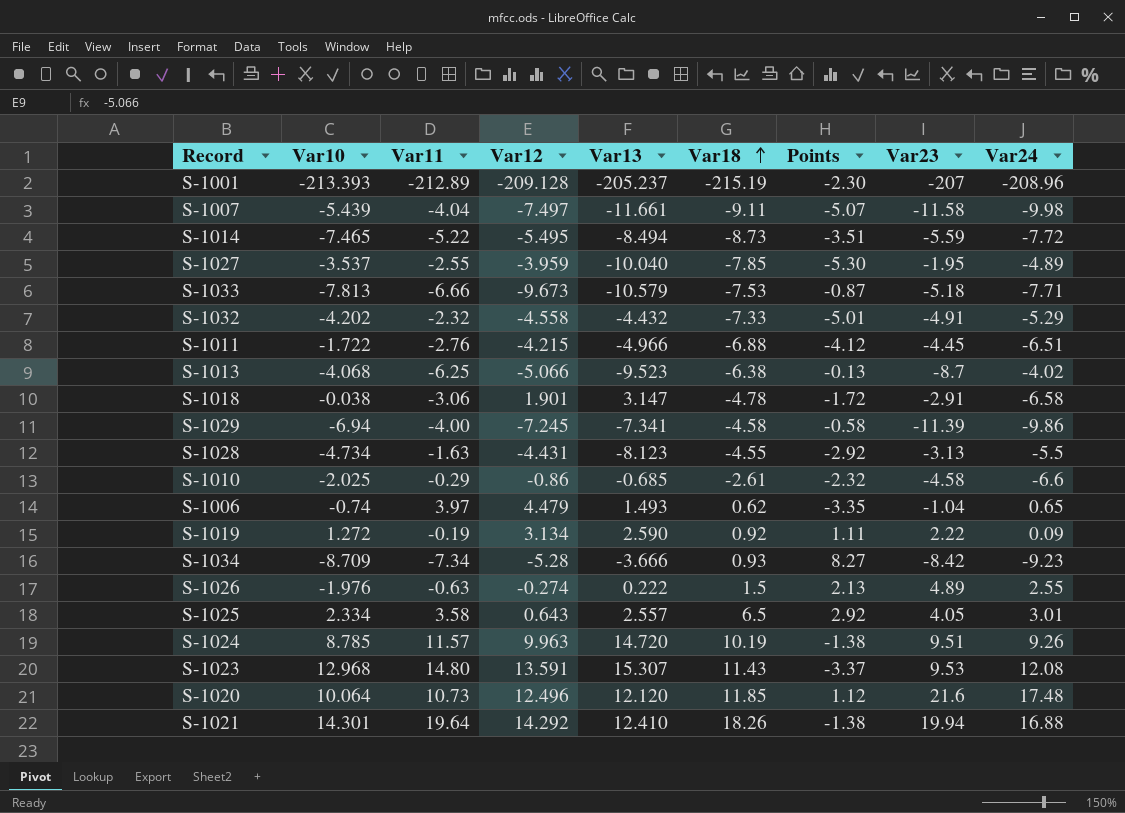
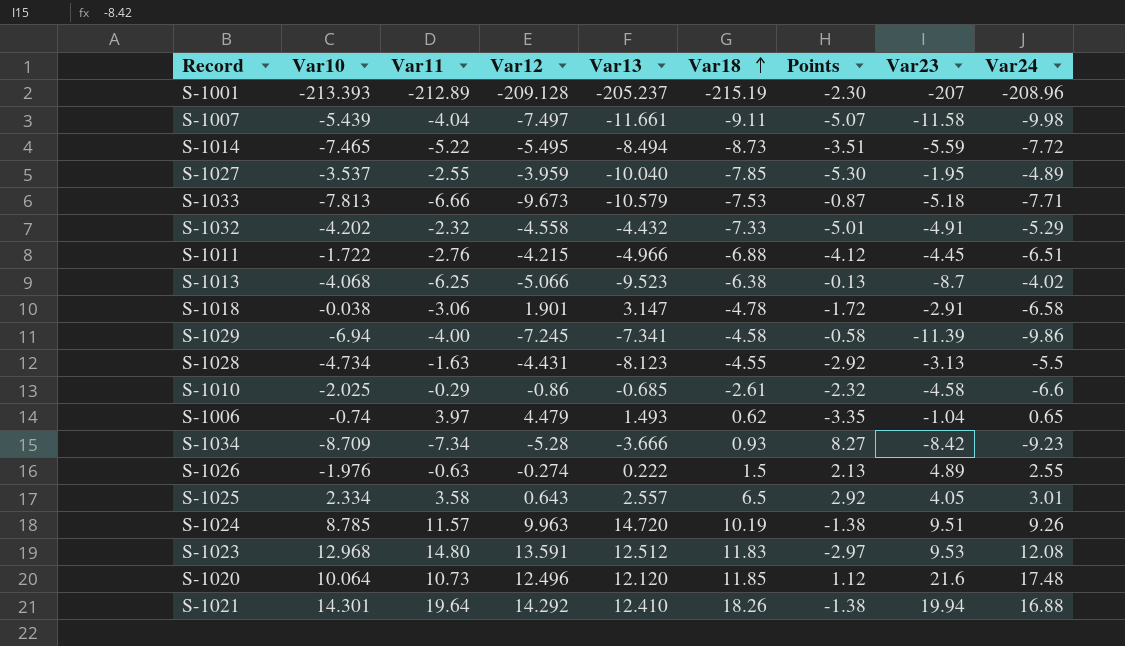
row S-1019: 1.272 | -0.19 | 3.134 | 2.590 | 0.92 | 1.11 | 2.22 | 0.09 -> none
S-1023 | Var13: 15.307 -> 12.512
S-1023 | Var18: 11.43 -> 11.83
S-1023 | Points: -3.37 -> -2.97

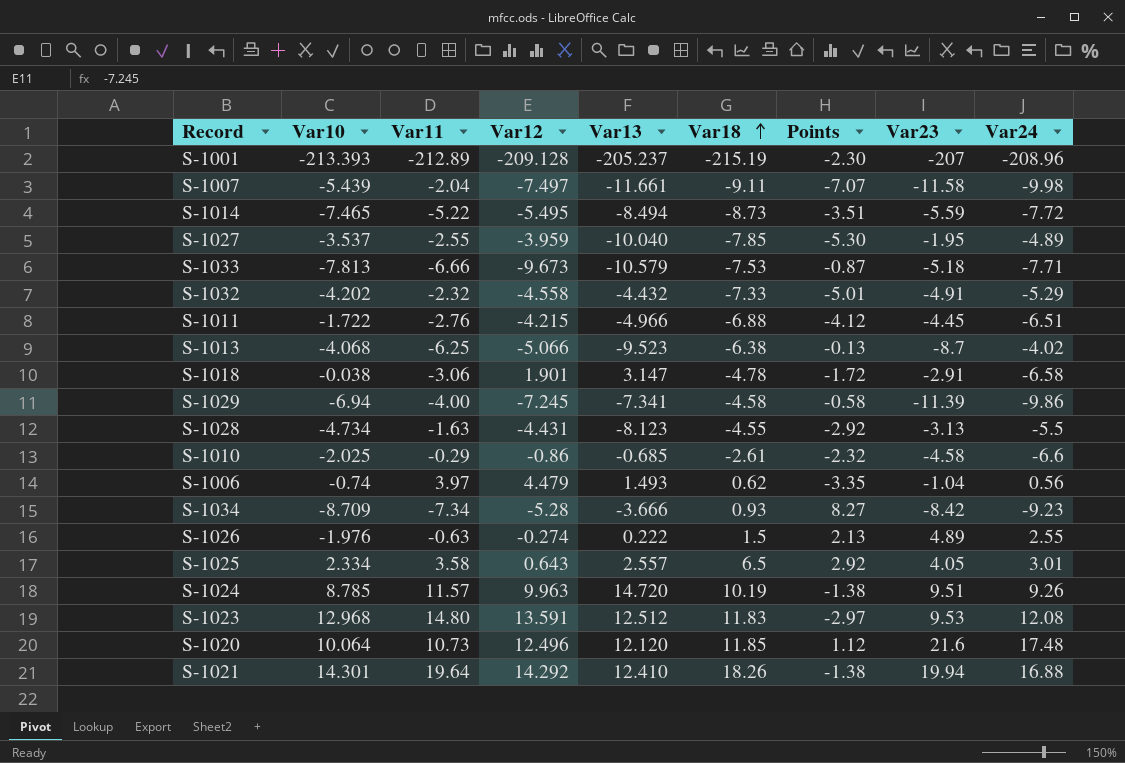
S-1007 | Var11: -4.04 -> -2.04
S-1007 | Points: -5.07 -> -7.07
S-1006 | Var24: 0.65 -> 0.56

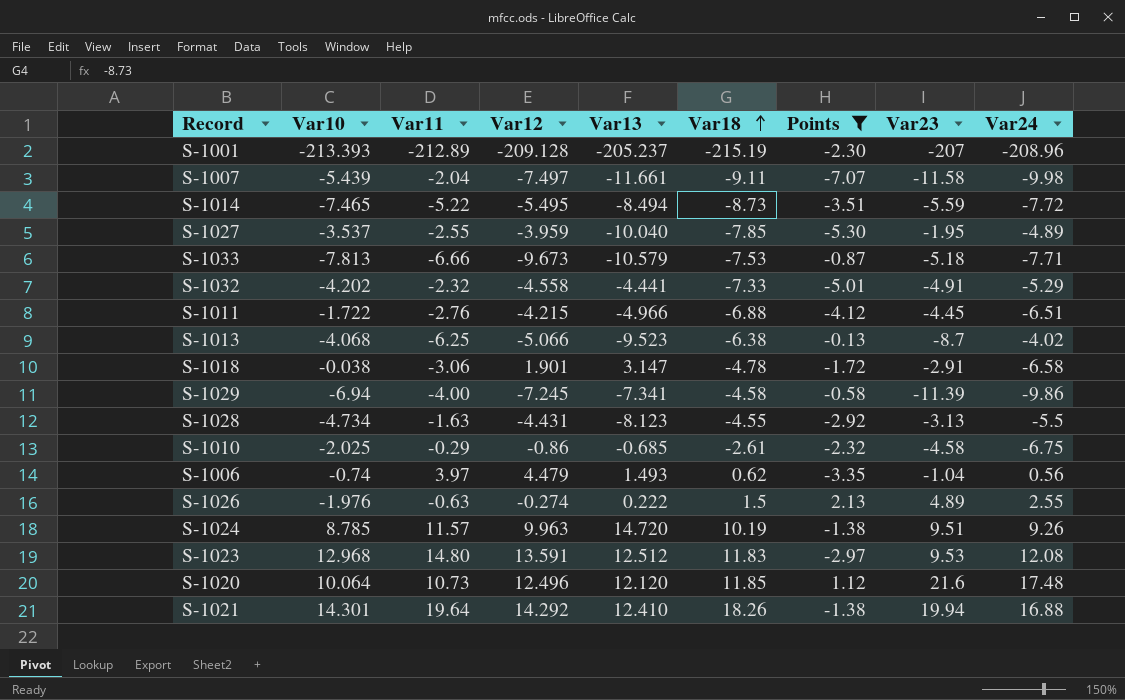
filter: none -> Points <= 2.13
S-1032 | Var13: -4.432 -> -4.441
S-1010 | Var24: -6.6 -> -6.75

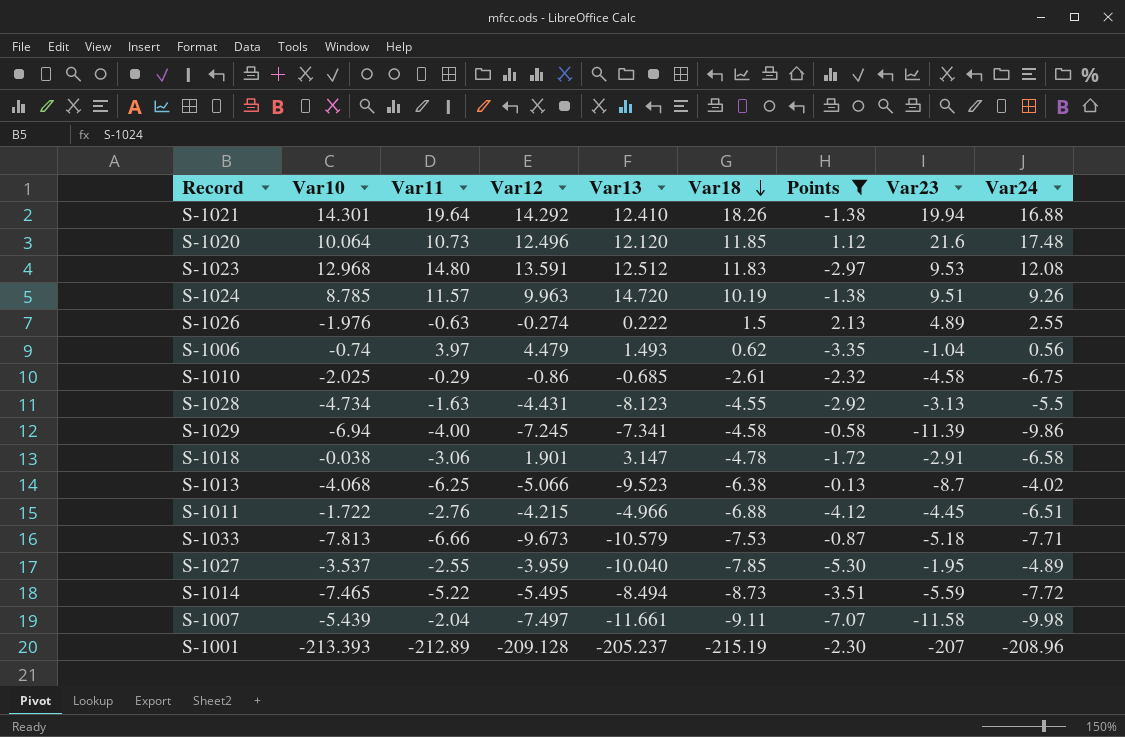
row order: Var18 ascending -> Var18 descending
row S-1032: -4.202 | -2.32 | -4.558 | -4.441 | -7.33 | -5.01 | -4.91 | -5.29 -> none

